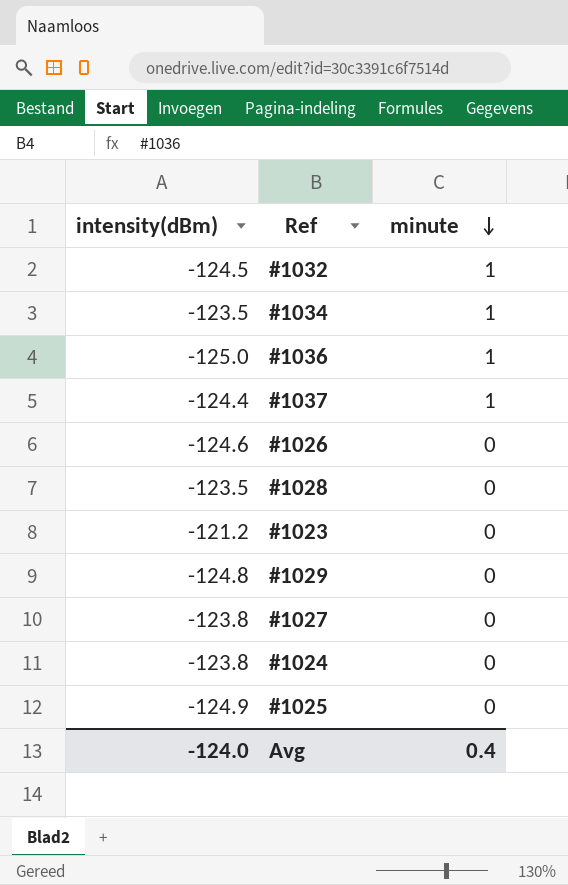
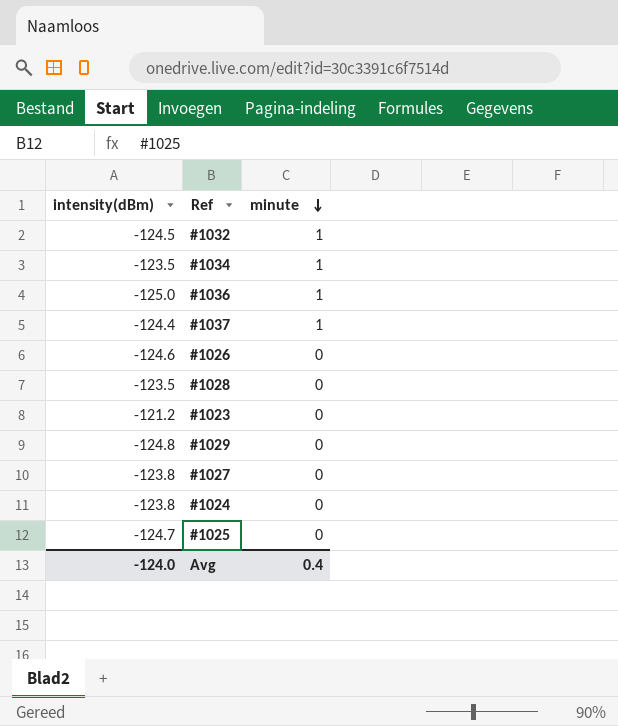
#1025 | intensity(dBm): -124.9 -> -124.7

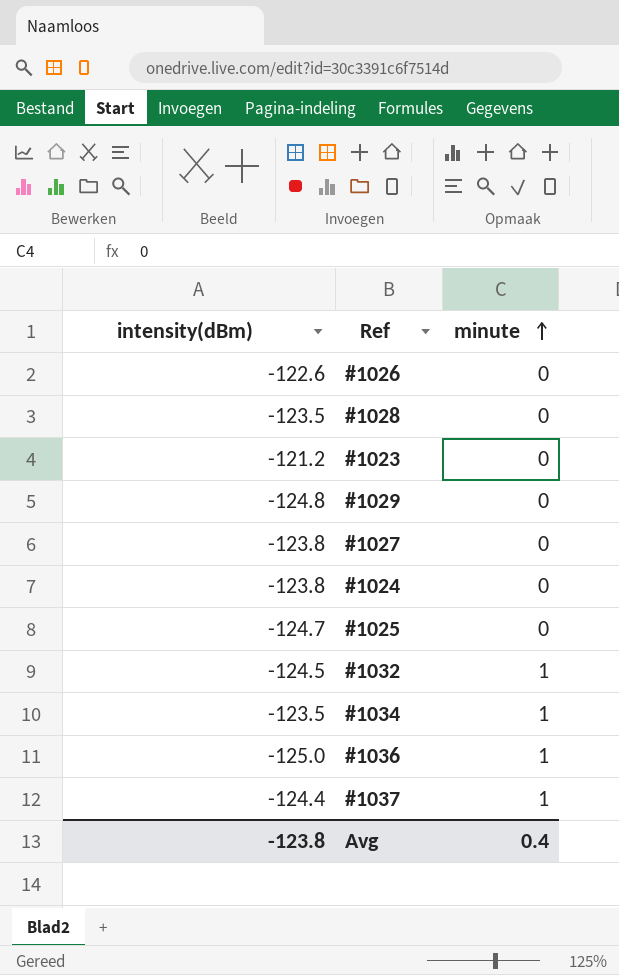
row order: minute descending -> minute ascending
#1026 | intensity(dBm): -124.6 -> -122.6
Avg | intensity(dBm): -124.0 -> -123.8

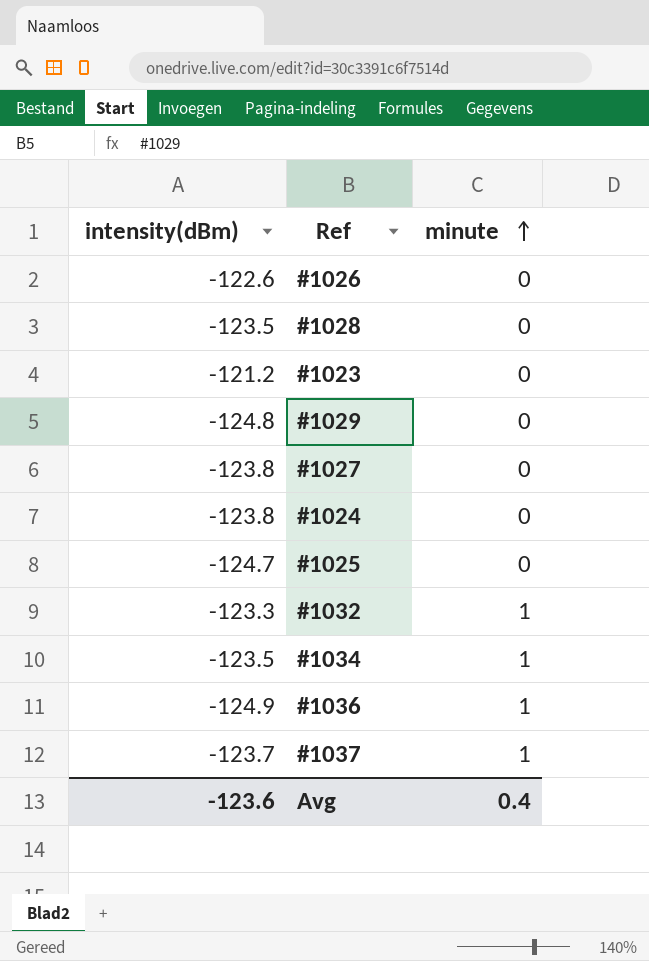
#1032 | intensity(dBm): -124.5 -> -123.3
#1036 | intensity(dBm): -125.0 -> -124.9
#1037 | intensity(dBm): -124.4 -> -123.7
Avg | intensity(dBm): -123.8 -> -123.6

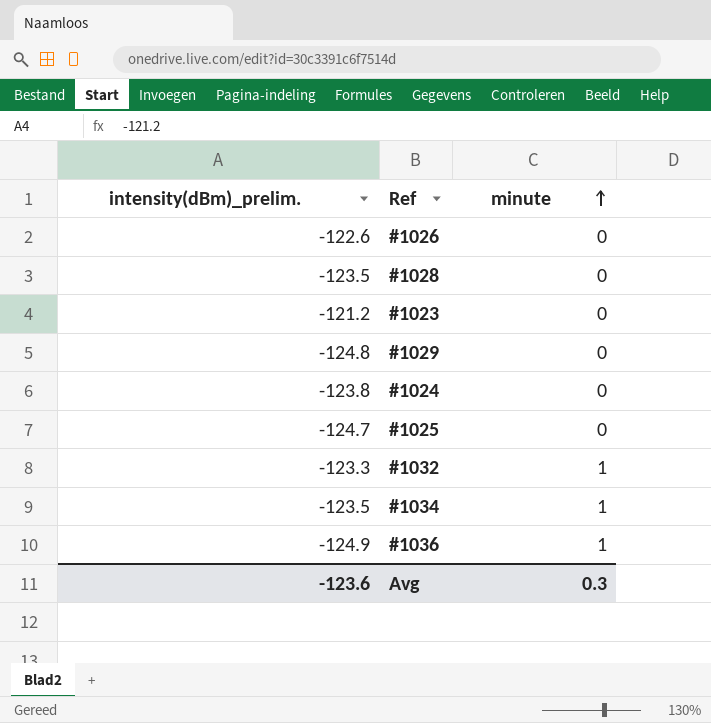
column name: intensity(dBm) -> intensity(dBm)_prelim.
row #1027: -123.8 | 0 -> none
row #1037: -123.7 | 1 -> none
Avg | minute: 0.4 -> 0.3

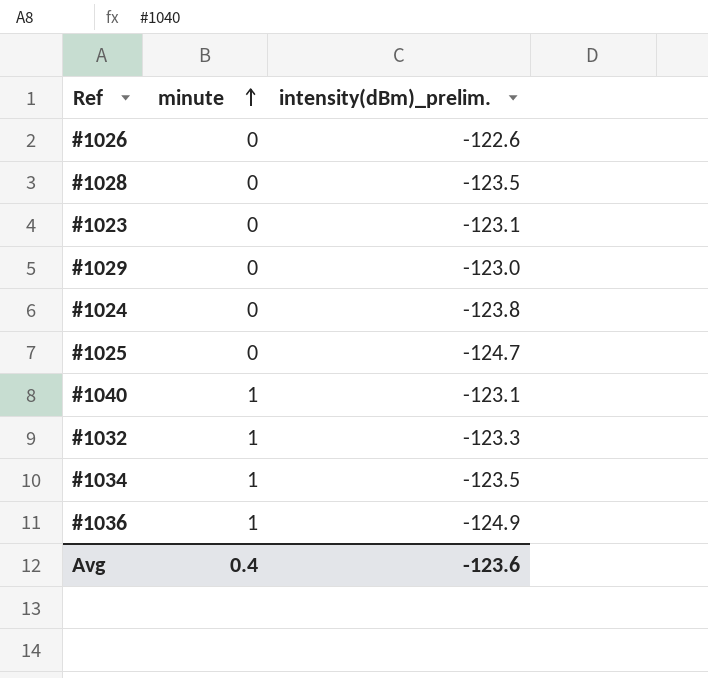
column intensity(dBm)_prelim. | position: 1 -> 3
#1023 | intensity(dBm)_prelim.: -121.2 -> -123.1
#1029 | intensity(dBm)_prelim.: -124.8 -> -123.0
row #1040: none -> 1 | -123.1
Avg | minute: 0.3 -> 0.4

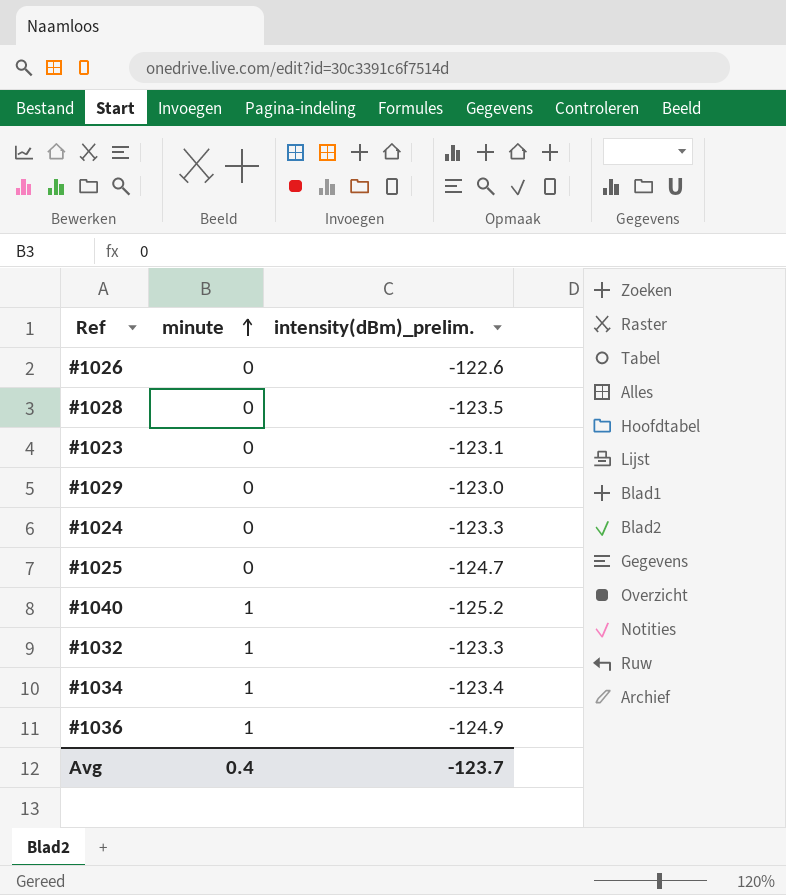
#1024 | intensity(dBm)_prelim.: -123.8 -> -123.3
#1040 | intensity(dBm)_prelim.: -123.1 -> -125.2
#1034 | intensity(dBm)_prelim.: -123.5 -> -123.4
Avg | intensity(dBm)_prelim.: -123.6 -> -123.7

